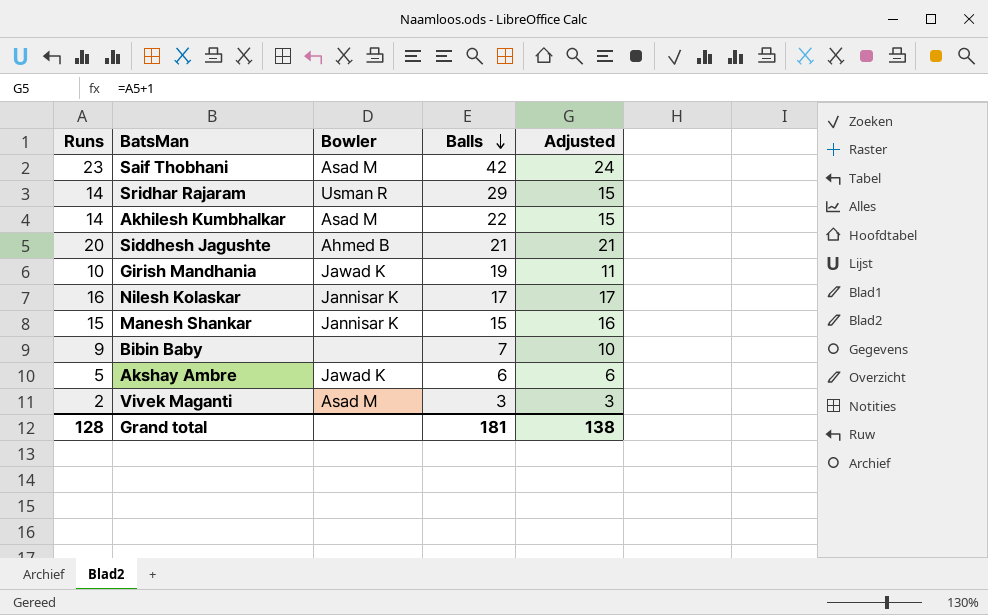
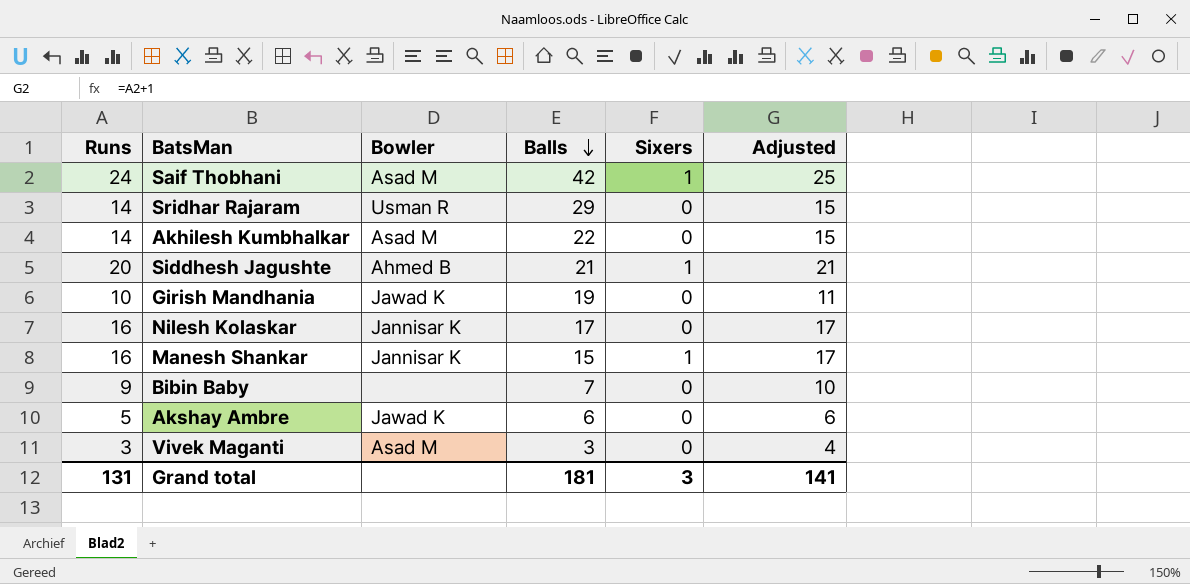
column Sixers | position: none -> 5
Saif Thobhani | Runs: 23 -> 24
Saif Thobhani | Adjusted: 24 -> 25
Manesh Shankar | Runs: 15 -> 16
Manesh Shankar | Adjusted: 16 -> 17
Vivek Maganti | Runs: 2 -> 3
Vivek Maganti | Adjusted: 3 -> 4
Grand total | Runs: 128 -> 131
Grand total | Adjusted: 138 -> 141

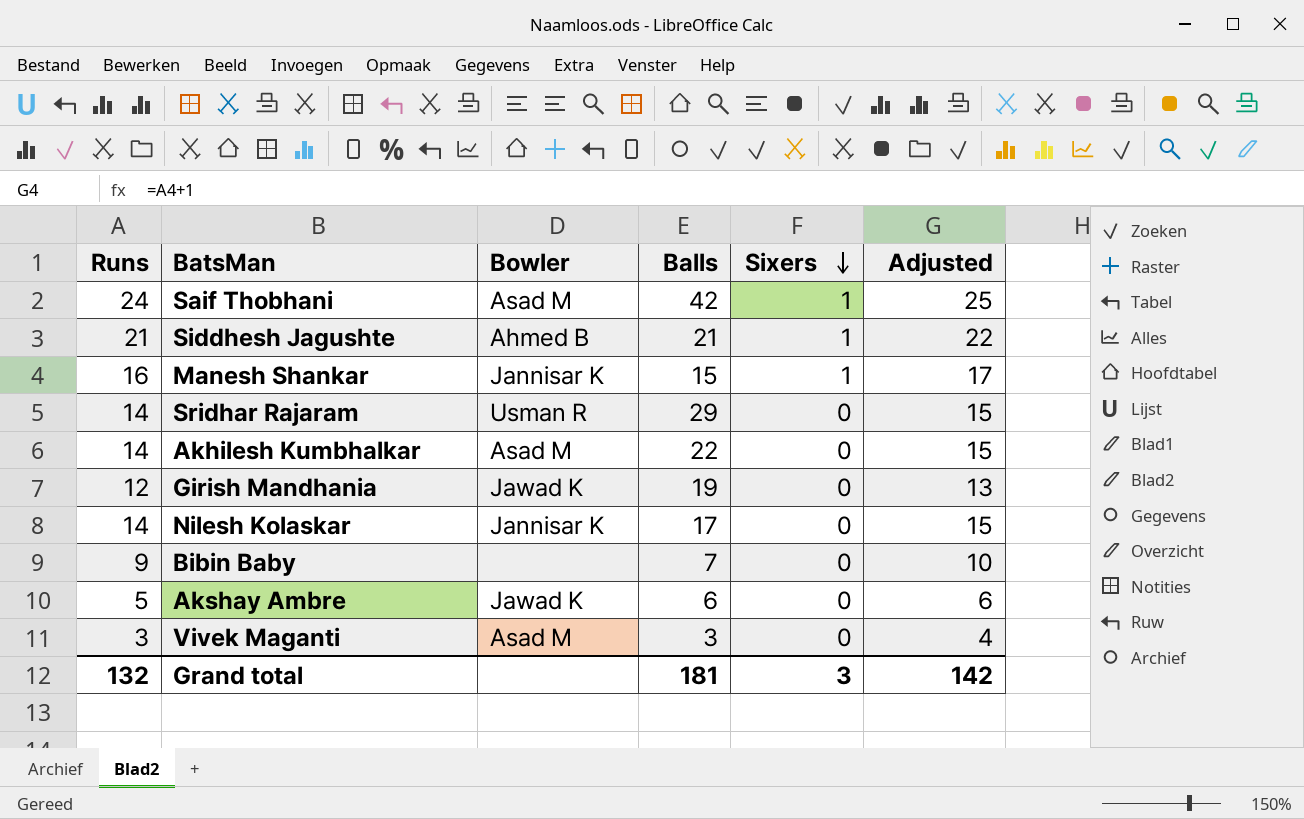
row order: Balls descending -> Sixers descending
Siddhesh Jagushte | Runs: 20 -> 21
Siddhesh Jagushte | Adjusted: 21 -> 22
Girish Mandhania | Runs: 10 -> 12
Girish Mandhania | Adjusted: 11 -> 13
Nilesh Kolaskar | Runs: 16 -> 14
Nilesh Kolaskar | Adjusted: 17 -> 15
Grand total | Runs: 131 -> 132
Grand total | Adjusted: 141 -> 142

